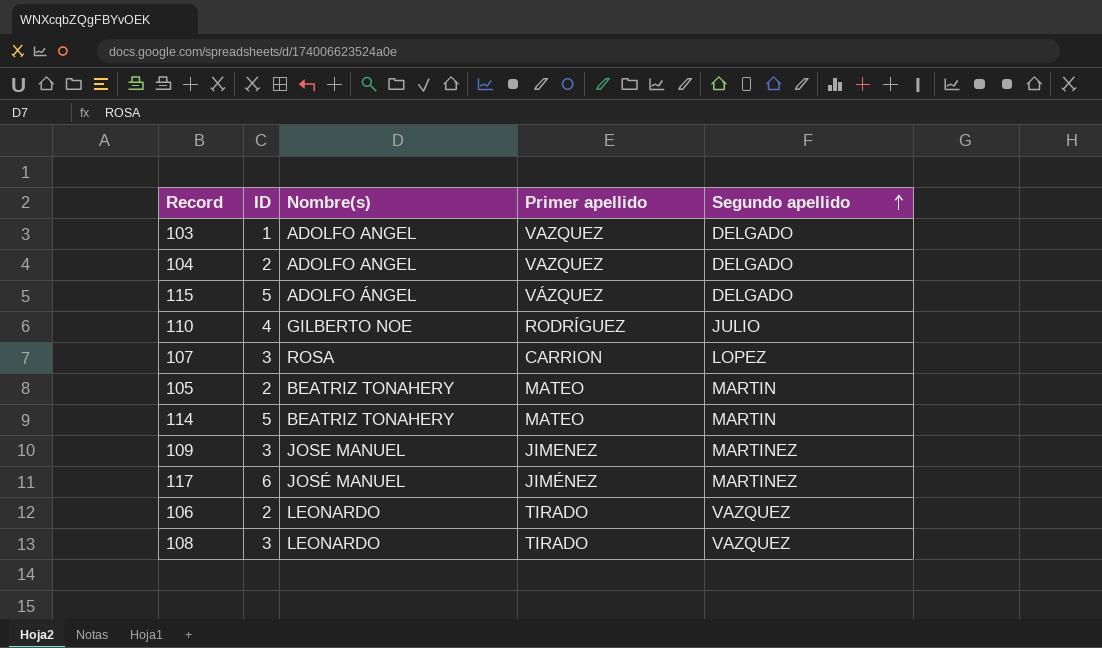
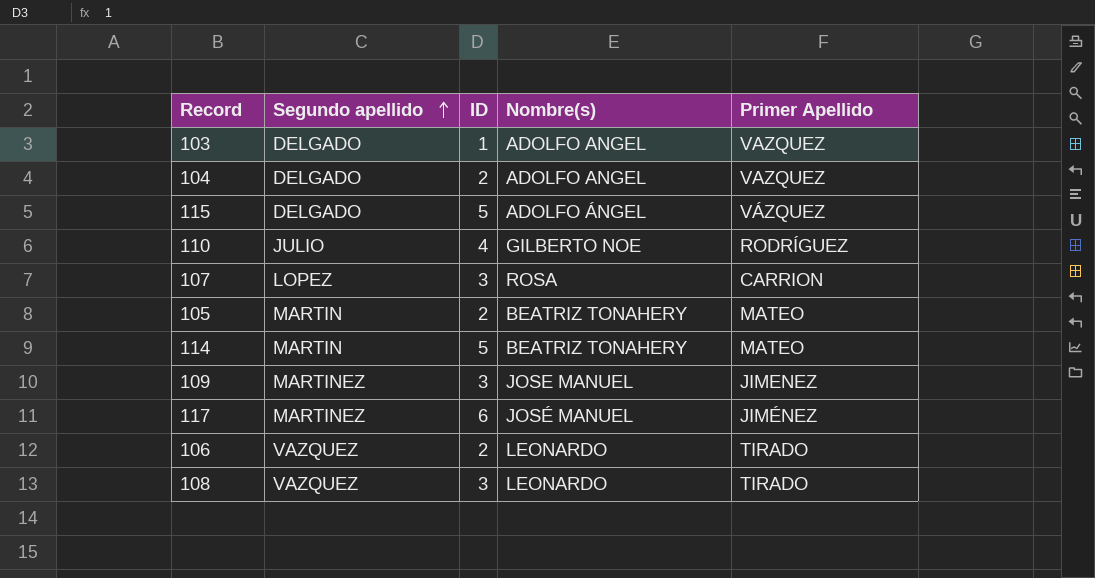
column Segundo apellido | position: 5 -> 2
column name: Primer apellido -> Primer Apellido

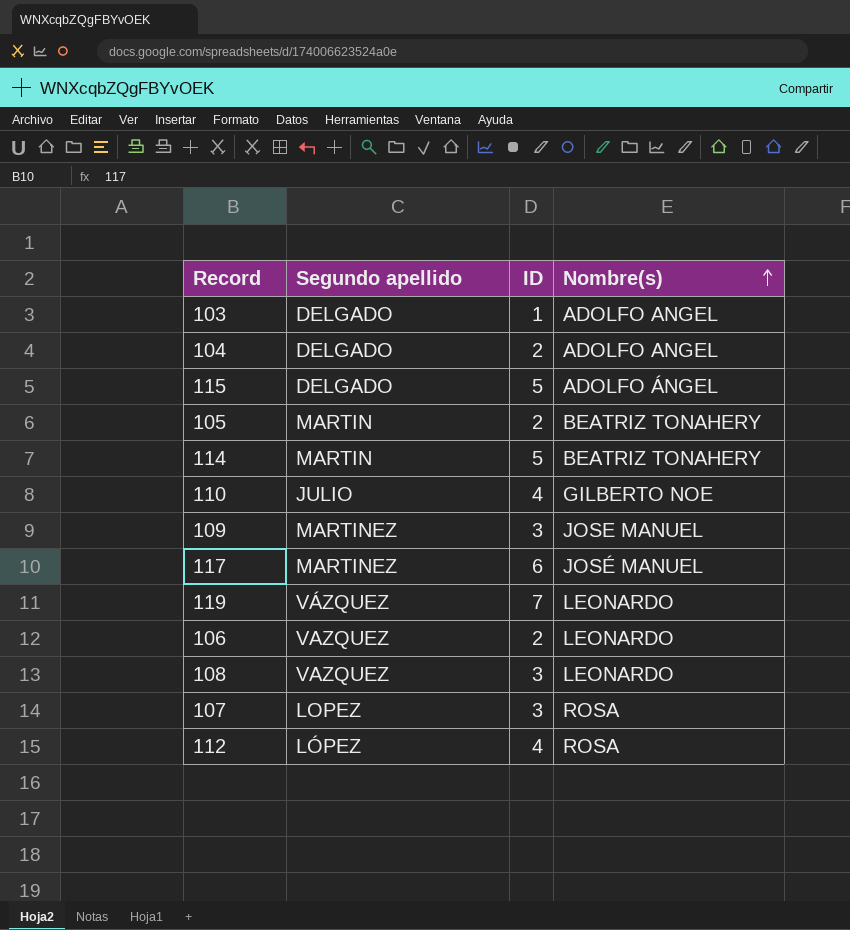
row order: Segundo apellido ascending -> Nombre(s) ascending
column Primer Apellido | position: 5 -> none
row 119: none -> VÁZQUEZ | 7 | LEONARDO
row 112: none -> LÓPEZ | 4 | ROSA

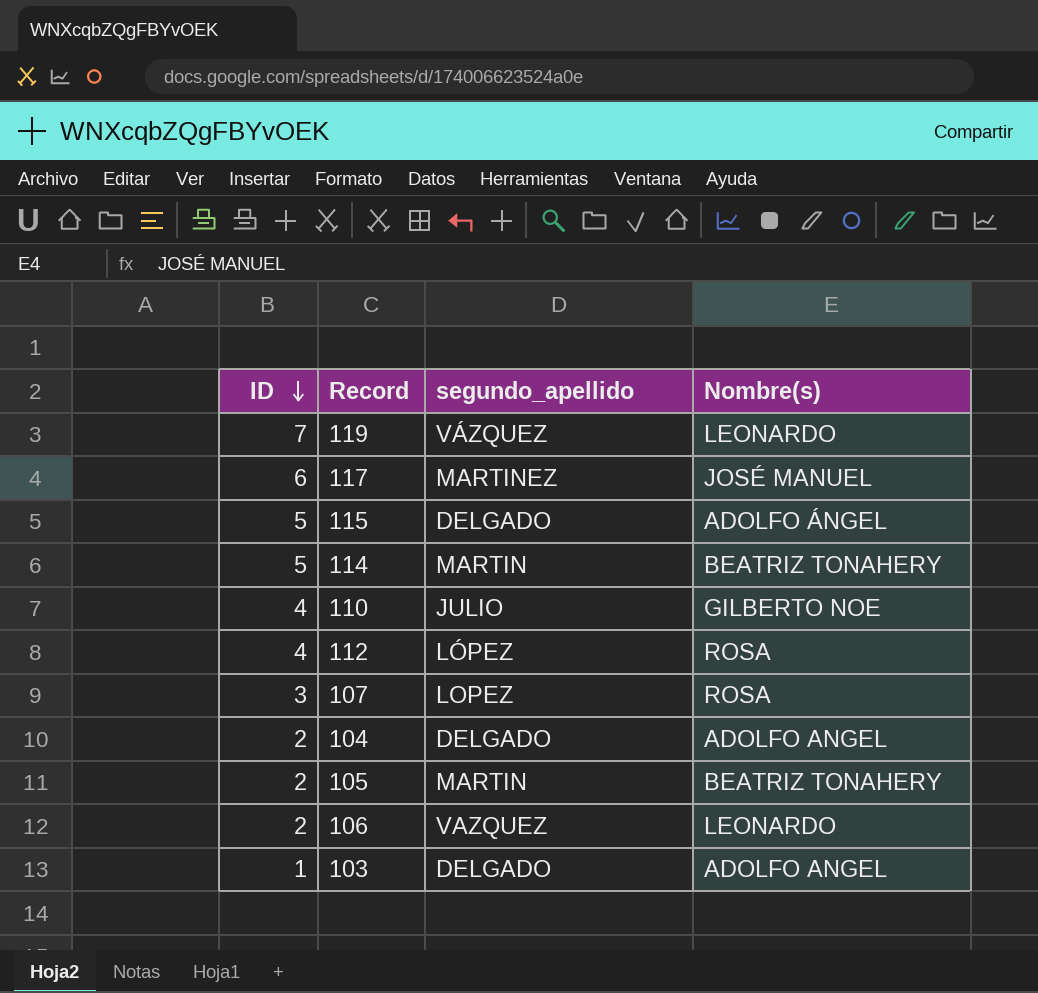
row order: Nombre(s) ascending -> ID descending
column ID | position: 3 -> 1
column name: Segundo apellido -> segundo_apellido
row 109: MARTINEZ | 3 | JOSE MANUEL -> none
row 108: VAZQUEZ | 3 | LEONARDO -> none

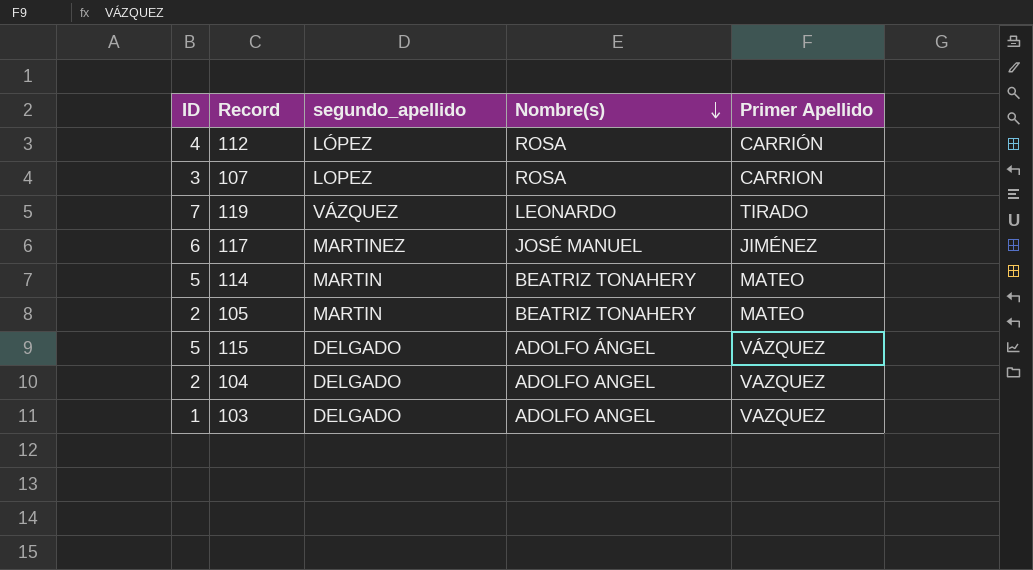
row order: ID descending -> Nombre(s) descending
column Primer Apellido | position: none -> 5
row 110: 4 | JULIO | GILBERTO NOE -> none
row 106: 2 | VAZQUEZ | LEONARDO -> none

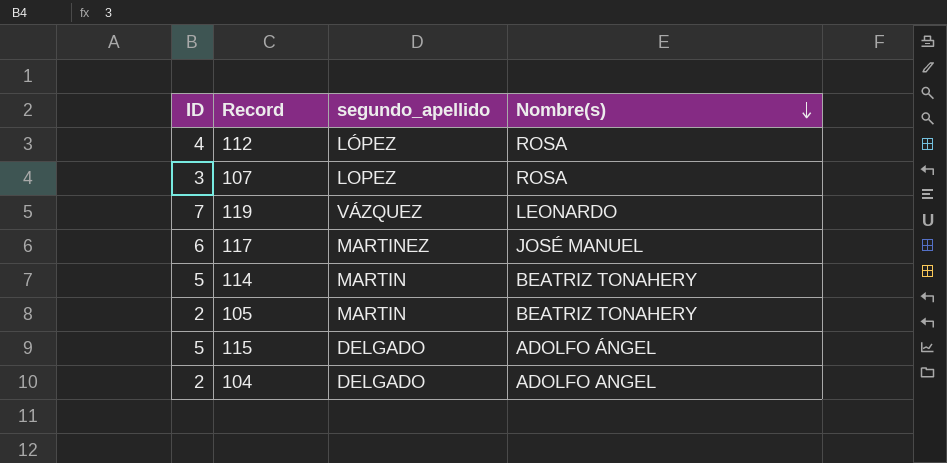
column Primer Apellido | position: 5 -> none
row 103: 1 | DELGADO | ADOLFO ANGEL | VAZQUEZ -> none

